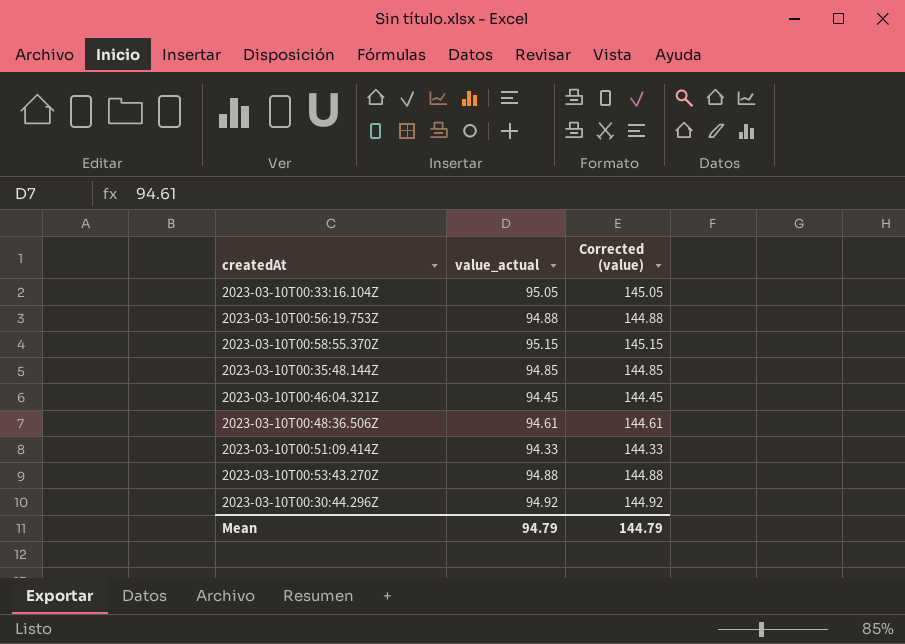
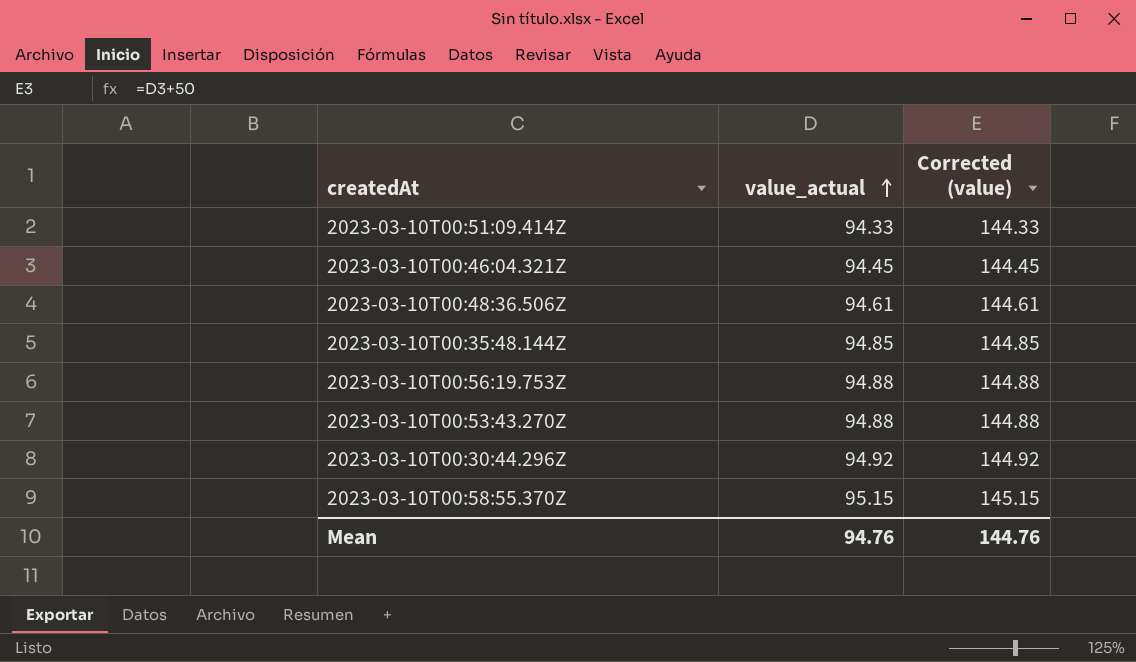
row order: none -> value_actual ascending
row 2023-03-10T00:33:16.104Z: 95.05 | 145.05 -> none
Mean | value_actual: 94.79 -> 94.76
Mean | Corrected (value): 144.79 -> 144.76

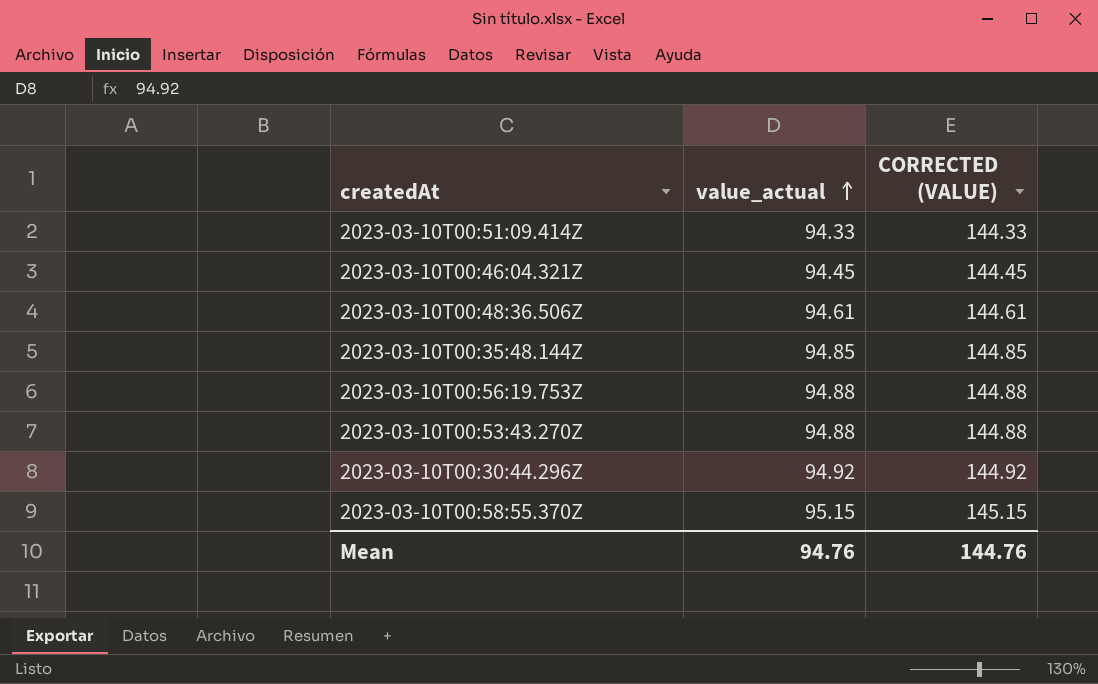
column name: Corrected (value) -> CORRECTED (VALUE)

